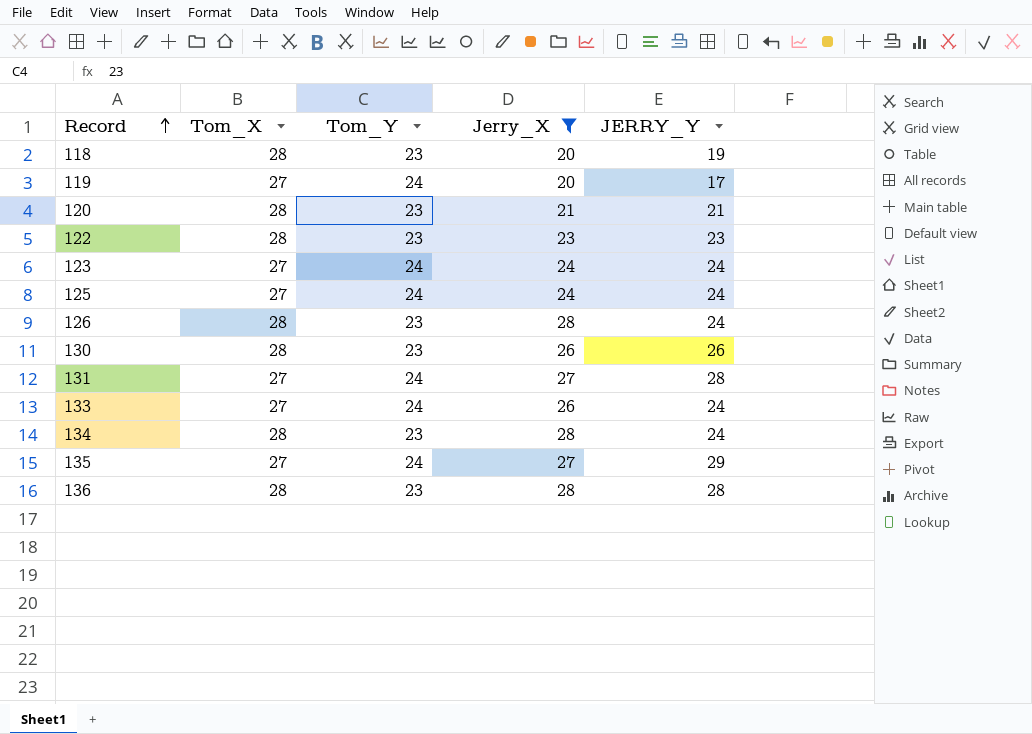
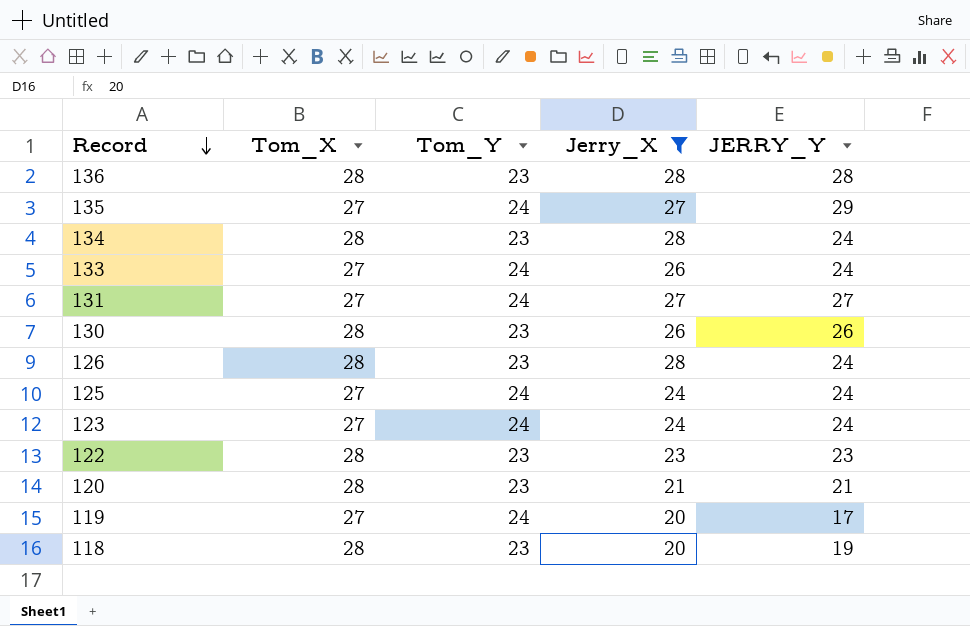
row order: Record ascending -> Record descending
131 | JERRY_Y: 28 -> 27

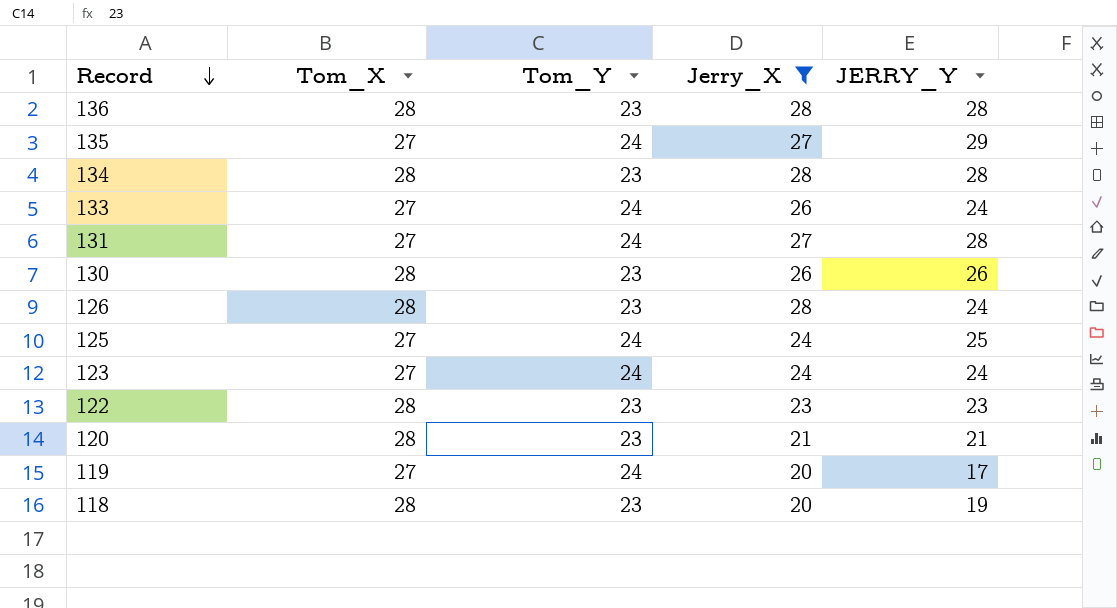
134 | JERRY_Y: 24 -> 28
131 | JERRY_Y: 27 -> 28
125 | JERRY_Y: 24 -> 25

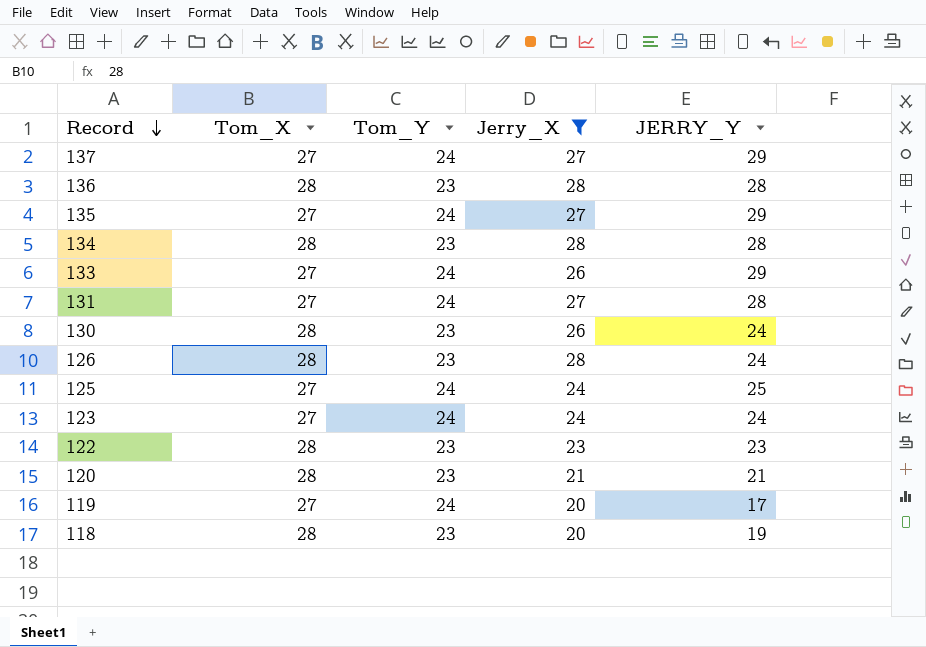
row 137: none -> 27 | 24 | 27 | 29
133 | JERRY_Y: 24 -> 29
130 | JERRY_Y: 26 -> 24

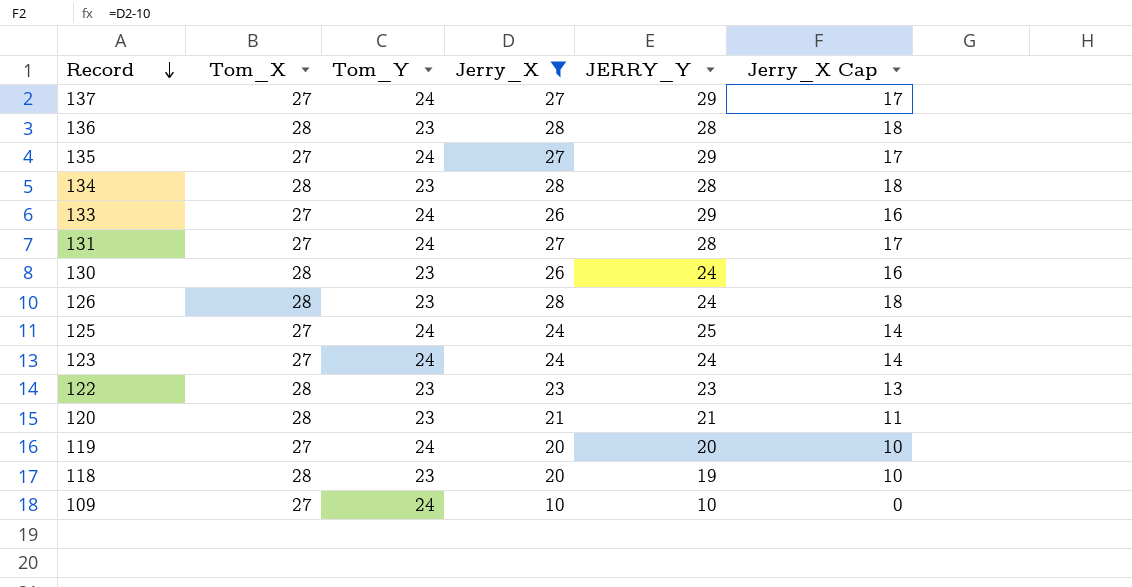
column Jerry_X Cap | formula: none -> [Jerry_X] - 10
119 | JERRY_Y: 17 -> 20
row 109: none -> 27 | 24 | 10 | 10 | 0

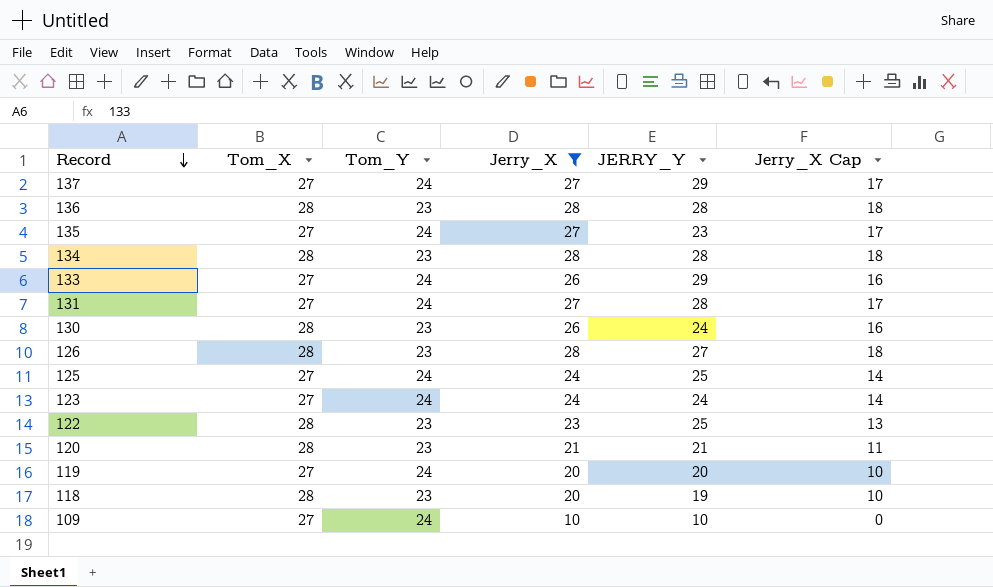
135 | JERRY_Y: 29 -> 23
126 | JERRY_Y: 24 -> 27
122 | JERRY_Y: 23 -> 25

